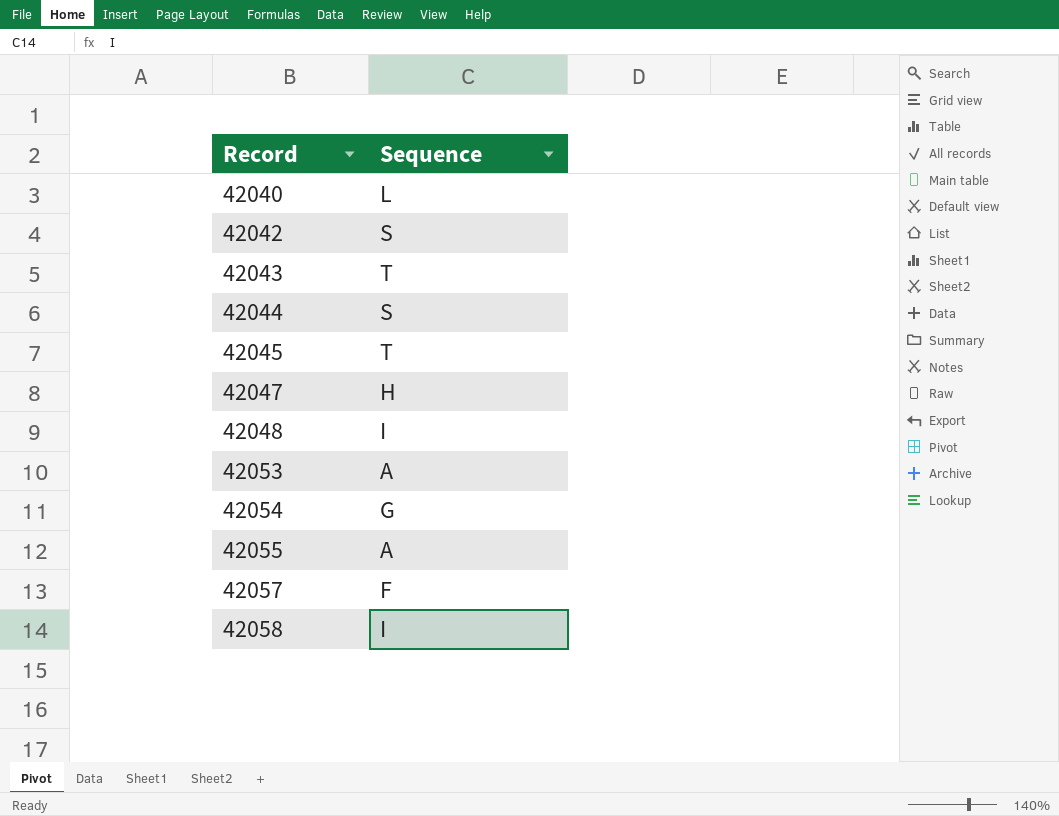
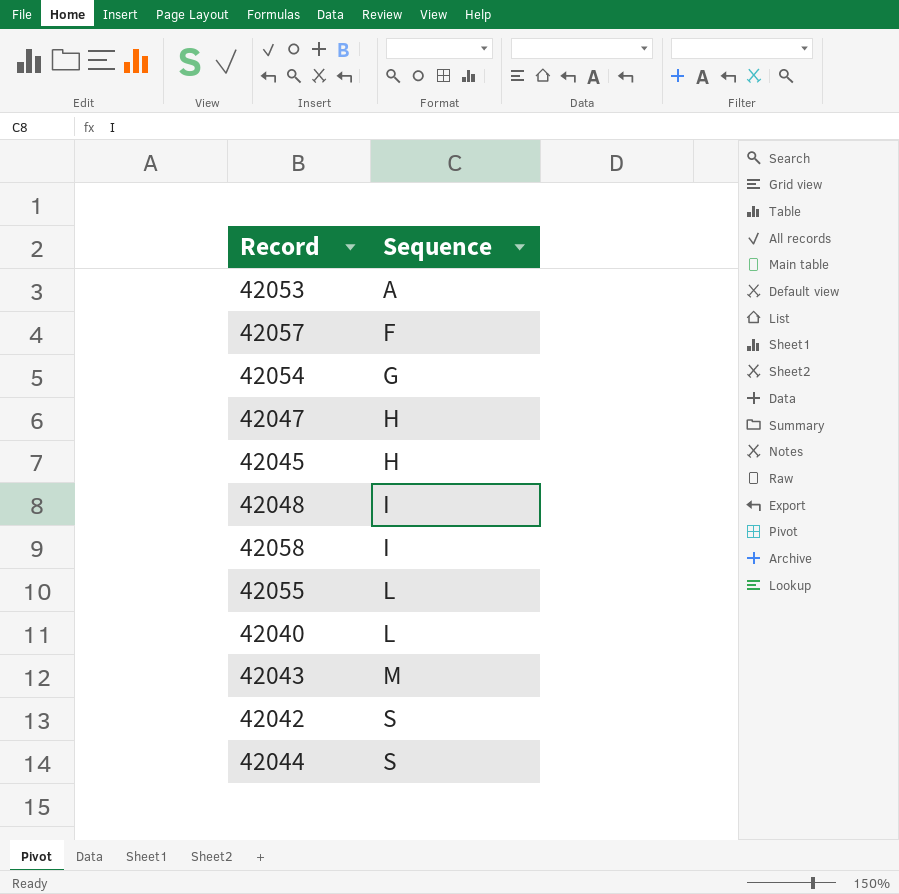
row order: Record ascending -> Sequence ascending
42045 | Sequence: T -> H
42055 | Sequence: A -> L
42043 | Sequence: T -> M

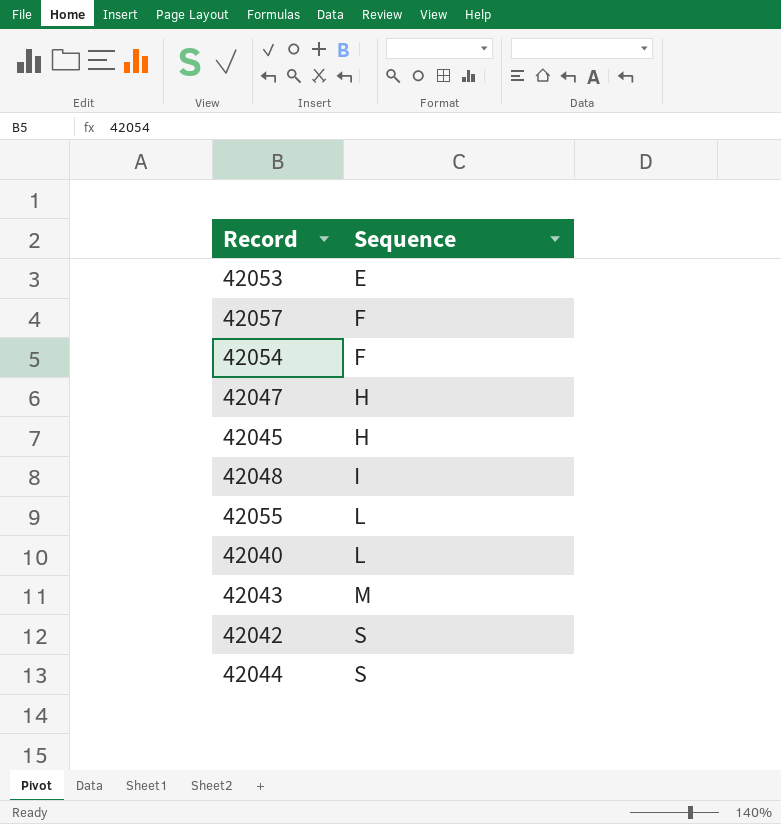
row 42058: I -> none
42053 | Sequence: A -> E
42054 | Sequence: G -> F

